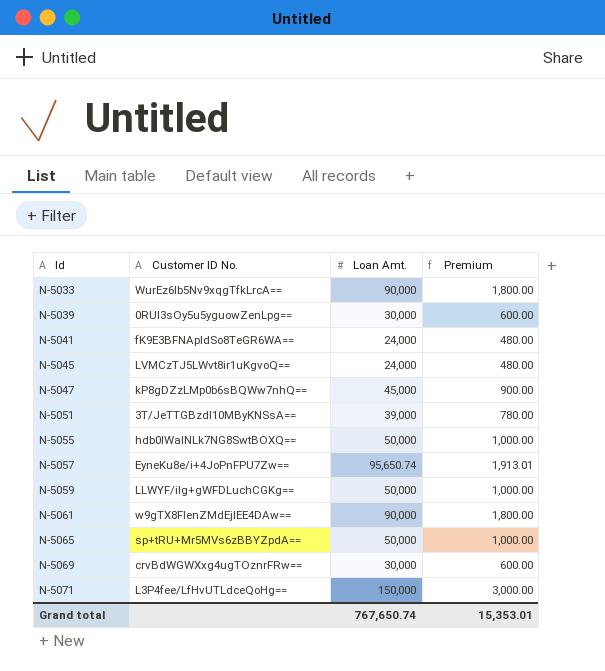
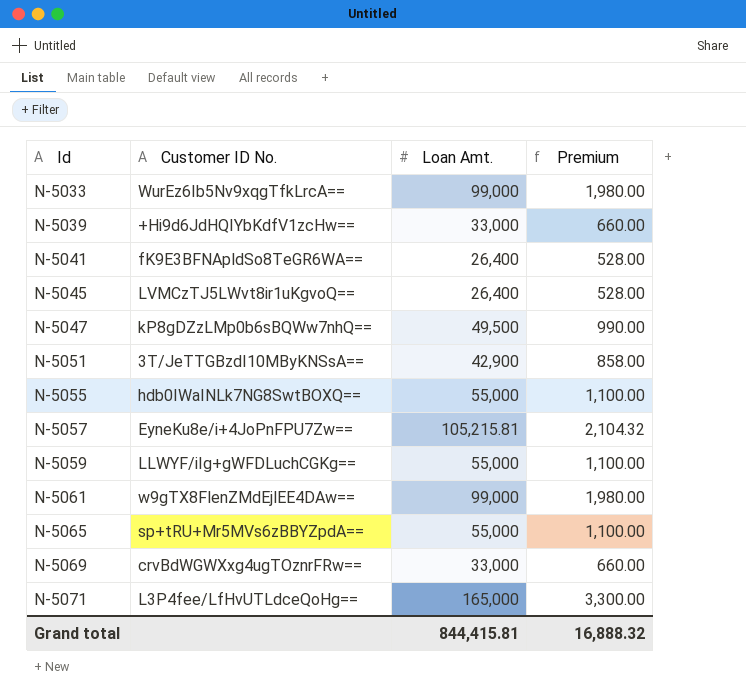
N-5033 | Loan Amt.: 90,000 -> 99,000
N-5033 | Premium: 1,800.00 -> 1,980.00
N-5039 | Customer ID No.: 0RUl3sOy5u5yguowZenLpg== -> +Hi9d6JdHQIYbKdfV1zcHw==
N-5039 | Loan Amt.: 30,000 -> 33,000
N-5039 | Premium: 600.00 -> 660.00
N-5041 | Loan Amt.: 24,000 -> 26,400
N-5041 | Premium: 480.00 -> 528.00
N-5045 | Loan Amt.: 24,000 -> 26,400
N-5045 | Premium: 480.00 -> 528.00
N-5047 | Loan Amt.: 45,000 -> 49,500
N-5047 | Premium: 900.00 -> 990.00
N-5051 | Loan Amt.: 39,000 -> 42,900
N-5051 | Premium: 780.00 -> 858.00
N-5055 | Loan Amt.: 50,000 -> 55,000
N-5055 | Premium: 1,000.00 -> 1,100.00
N-5057 | Loan Amt.: 95,650.74 -> 105,215.81
N-5057 | Premium: 1,913.01 -> 2,104.32
N-5059 | Loan Amt.: 50,000 -> 55,000
N-5059 | Premium: 1,000.00 -> 1,100.00
N-5061 | Loan Amt.: 90,000 -> 99,000
N-5061 | Premium: 1,800.00 -> 1,980.00
N-5065 | Loan Amt.: 50,000 -> 55,000
N-5065 | Premium: 1,000.00 -> 1,100.00
N-5069 | Loan Amt.: 30,000 -> 33,000
N-5069 | Premium: 600.00 -> 660.00
N-5071 | Loan Amt.: 150,000 -> 165,000
N-5071 | Premium: 3,000.00 -> 3,300.00
Grand total | Loan Amt.: 767,650.74 -> 844,415.81
Grand total | Premium: 15,353.01 -> 16,888.32

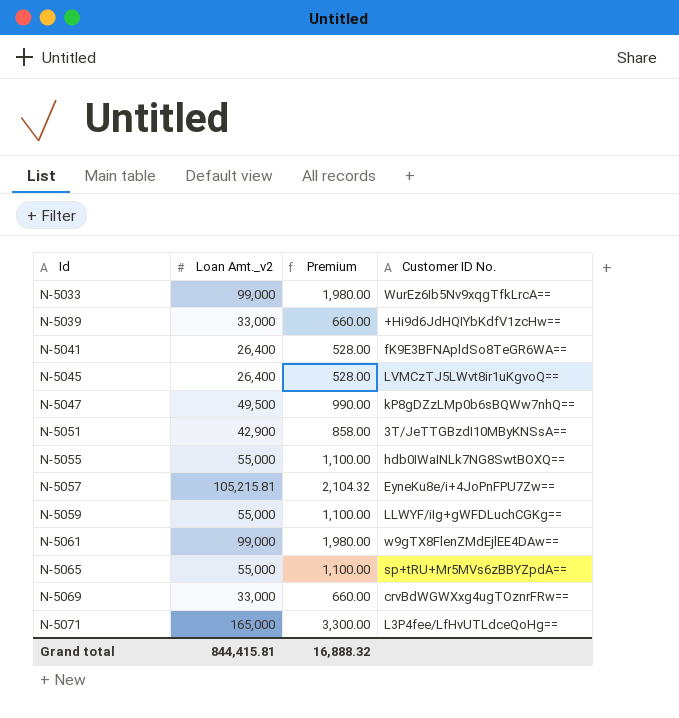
column name: Loan Amt. -> Loan Amt._v2
column Customer ID No. | position: 2 -> 4

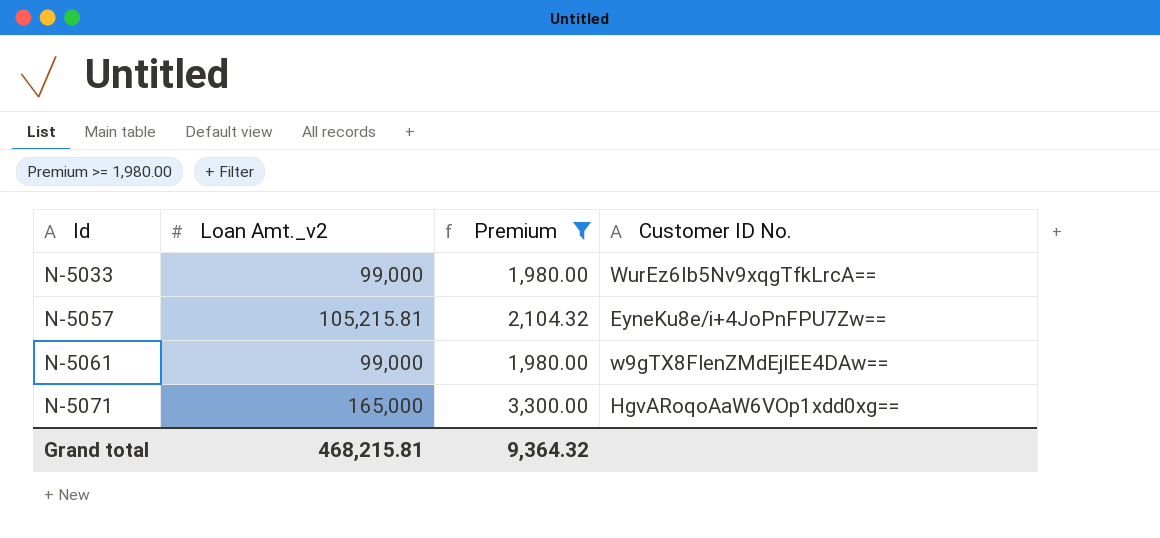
filter: none -> Premium >= 1,980.00
N-5071 | Customer ID No.: L3P4fee/LfHvUTLdceQoHg== -> HgvARoqoAaW6VOp1xdd0xg==
Grand total | Loan Amt._v2: 844,415.81 -> 468,215.81
Grand total | Premium: 16,888.32 -> 9,364.32

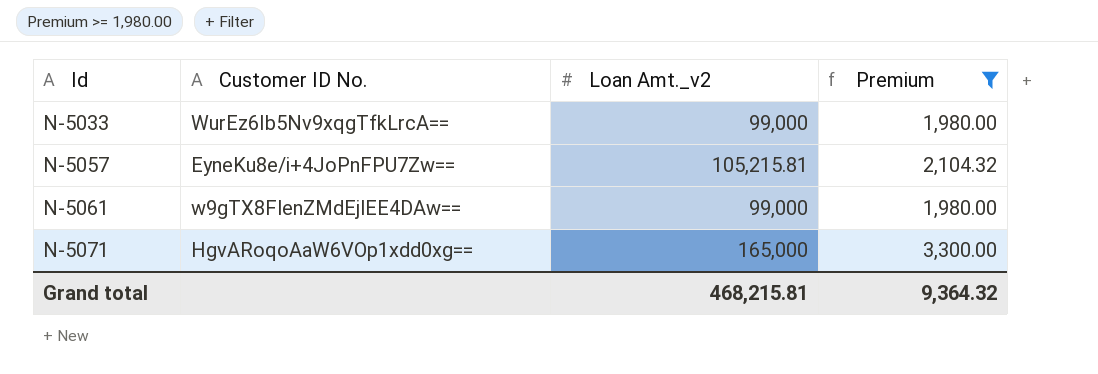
column Customer ID No. | position: 4 -> 2

